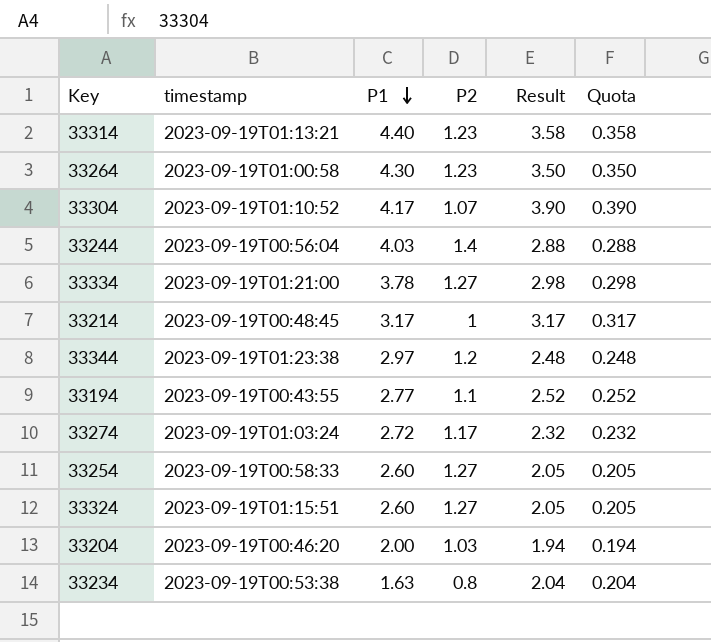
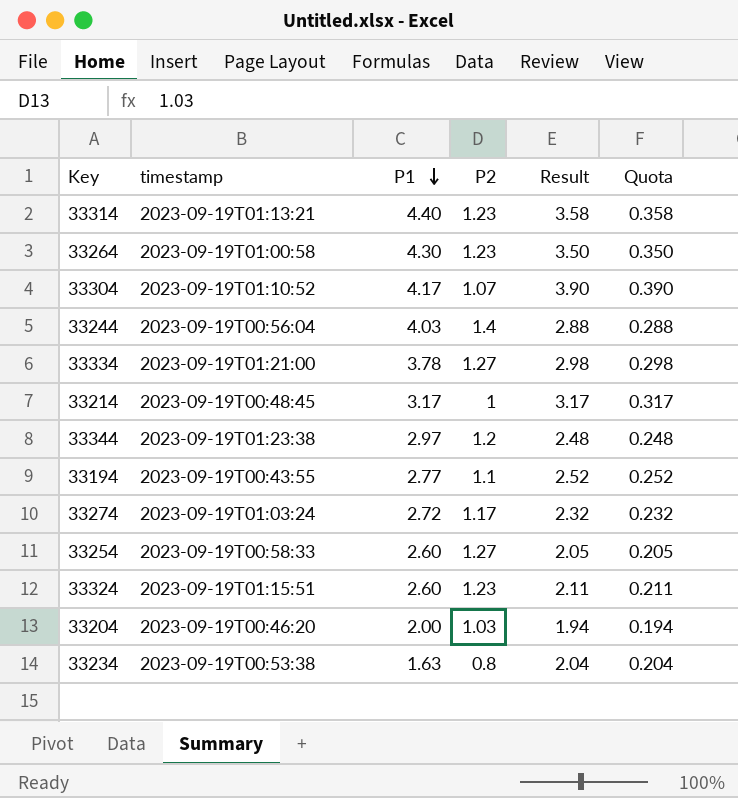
33324 | P2: 1.27 -> 1.23
33324 | Result: 2.05 -> 2.11
33324 | Quota: 0.205 -> 0.211

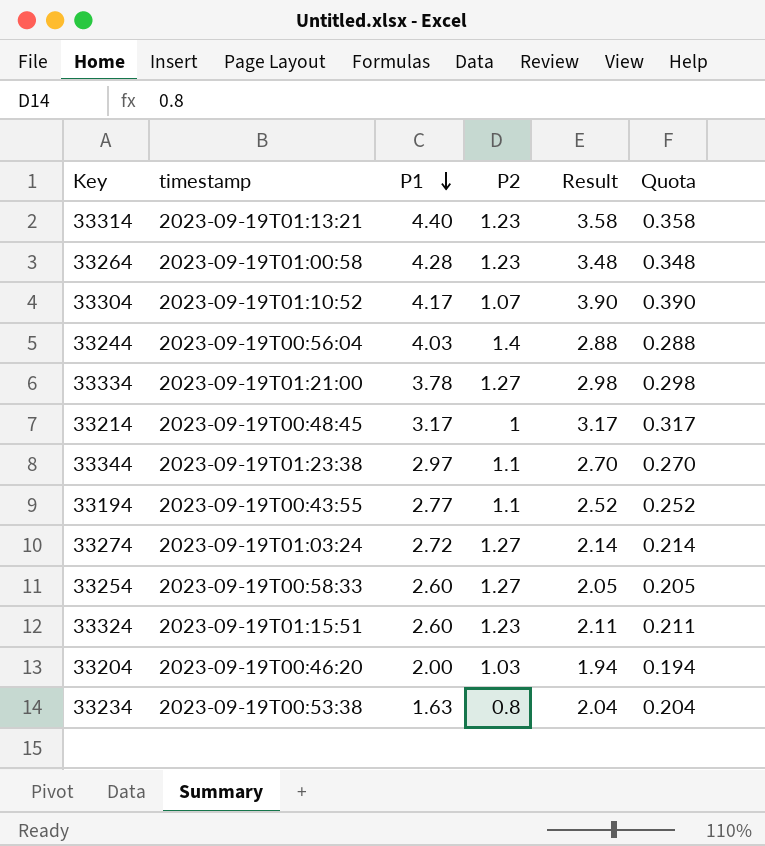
33264 | P1: 4.30 -> 4.28
33264 | Result: 3.50 -> 3.48
33264 | Quota: 0.350 -> 0.348
33344 | P2: 1.2 -> 1.1
33344 | Result: 2.48 -> 2.70
33344 | Quota: 0.248 -> 0.270
33274 | P2: 1.17 -> 1.27
33274 | Result: 2.32 -> 2.14
33274 | Quota: 0.232 -> 0.214

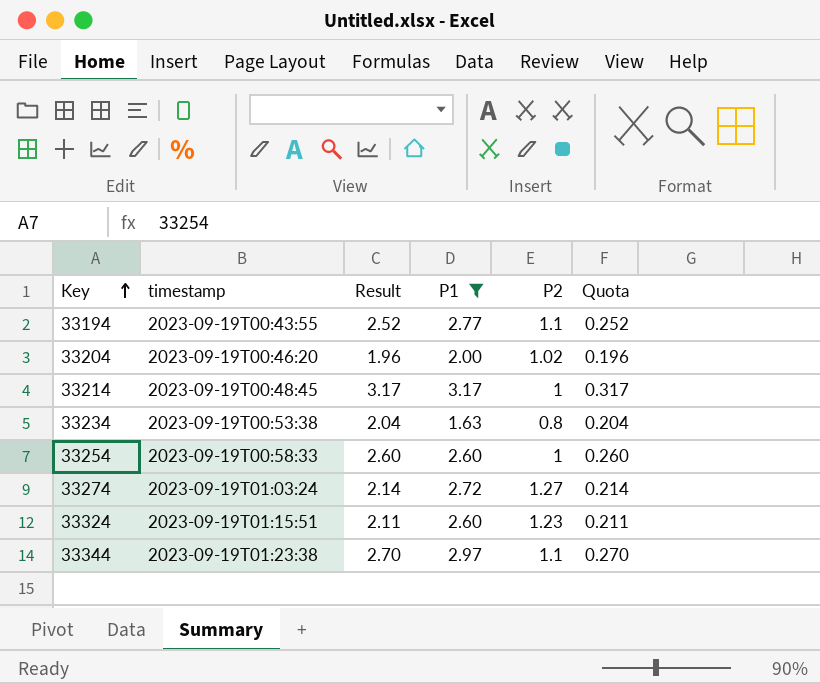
filter: none -> P1 <= 3.17
row order: P1 descending -> Key ascending
column Result | position: 5 -> 3
33204 | Result: 1.94 -> 1.96
33204 | P2: 1.03 -> 1.02
33204 | Quota: 0.194 -> 0.196
33254 | Result: 2.05 -> 2.60
33254 | P2: 1.27 -> 1
33254 | Quota: 0.205 -> 0.260

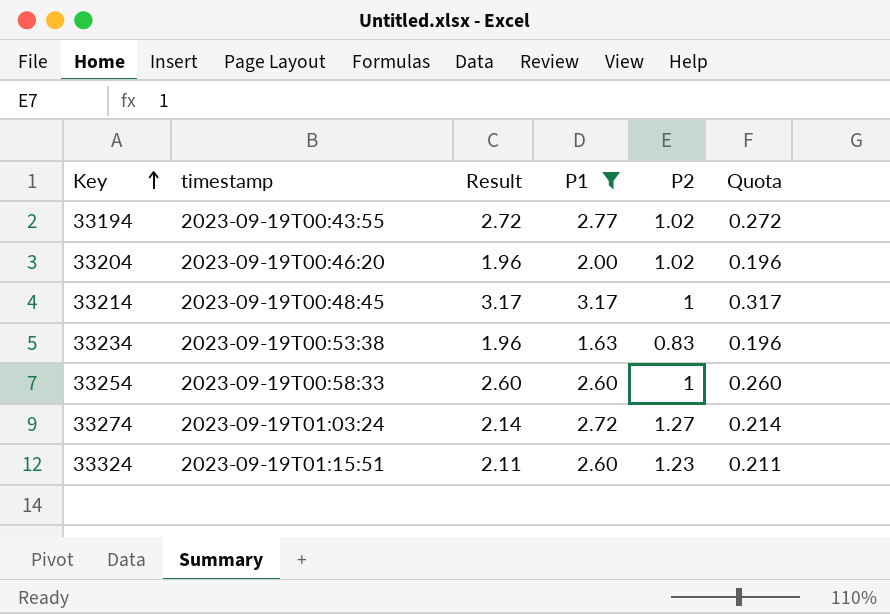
row 33344: 2023-09-19T01:23:38 | 2.70 | 2.97 | 1.1 | 0.270 -> none
33194 | Result: 2.52 -> 2.72
33194 | P2: 1.1 -> 1.02
33194 | Quota: 0.252 -> 0.272
33234 | Result: 2.04 -> 1.96
33234 | P2: 0.8 -> 0.83
33234 | Quota: 0.204 -> 0.196

